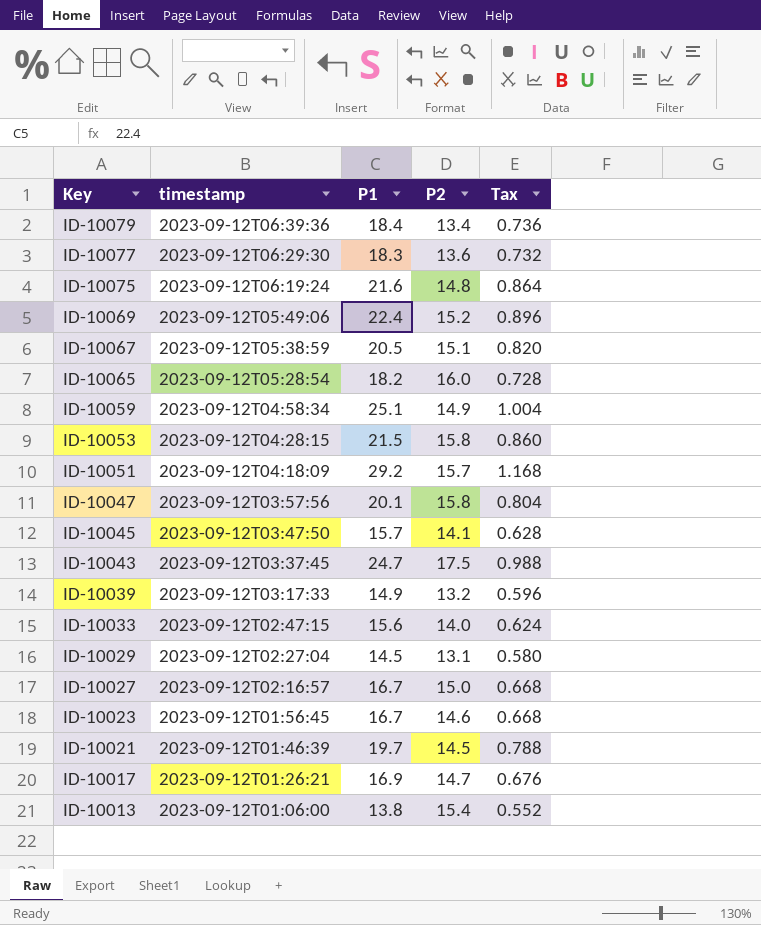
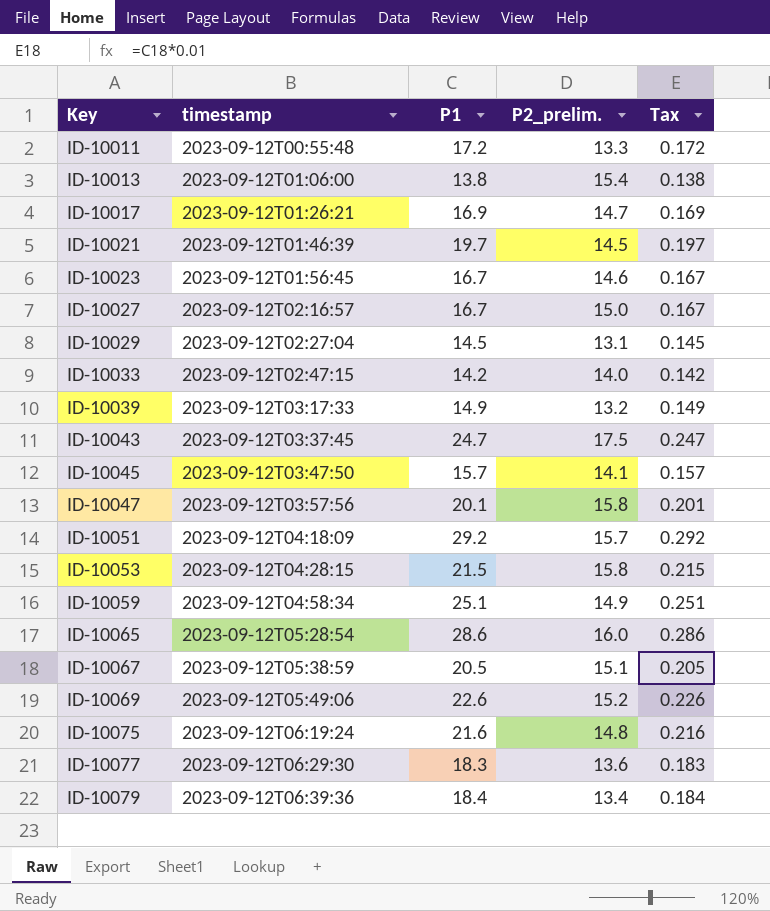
row order: Key descending -> Key ascending
column name: P2 -> P2_prelim.
column Tax | formula: [P1] * 0.04 -> [P1] * 0.01
row ID-10011: none -> 2023-09-12T00:55:48 | 17.2 | 13.3 | 0.172
ID-10033 | P1: 15.6 -> 14.2
ID-10065 | P1: 18.2 -> 28.6
ID-10069 | P1: 22.4 -> 22.6

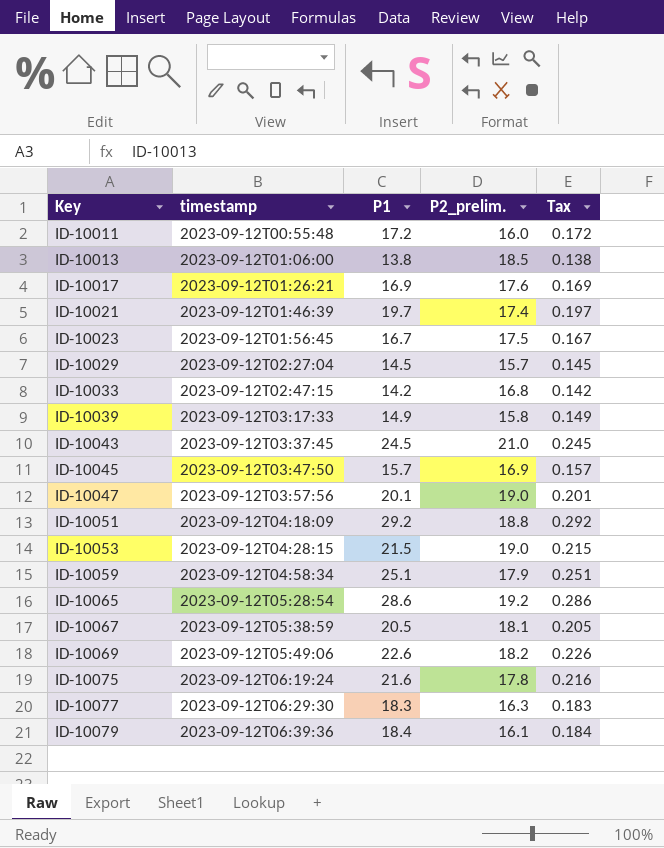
row ID-10027: 2023-09-12T02:16:57 | 16.7 | 15.0 | 0.167 -> none
ID-10011 | P2_prelim.: 13.3 -> 16.0
ID-10013 | P2_prelim.: 15.4 -> 18.5
ID-10017 | P2_prelim.: 14.7 -> 17.6
ID-10021 | P2_prelim.: 14.5 -> 17.4
ID-10023 | P2_prelim.: 14.6 -> 17.5
ID-10029 | P2_prelim.: 13.1 -> 15.7
ID-10033 | P2_prelim.: 14.0 -> 16.8
ID-10039 | P2_prelim.: 13.2 -> 15.8
ID-10043 | P1: 24.7 -> 24.5
ID-10043 | P2_prelim.: 17.5 -> 21.0
ID-10043 | Tax: 0.247 -> 0.245
ID-10045 | P2_prelim.: 14.1 -> 16.9
ID-10047 | P2_prelim.: 15.8 -> 19.0
ID-10051 | P2_prelim.: 15.7 -> 18.8
ID-10053 | P2_prelim.: 15.8 -> 19.0
ID-10059 | P2_prelim.: 14.9 -> 17.9
ID-10065 | P2_prelim.: 16.0 -> 19.2
ID-10067 | P2_prelim.: 15.1 -> 18.1
ID-10069 | P2_prelim.: 15.2 -> 18.2
ID-10075 | P2_prelim.: 14.8 -> 17.8
ID-10077 | P2_prelim.: 13.6 -> 16.3
ID-10079 | P2_prelim.: 13.4 -> 16.1

